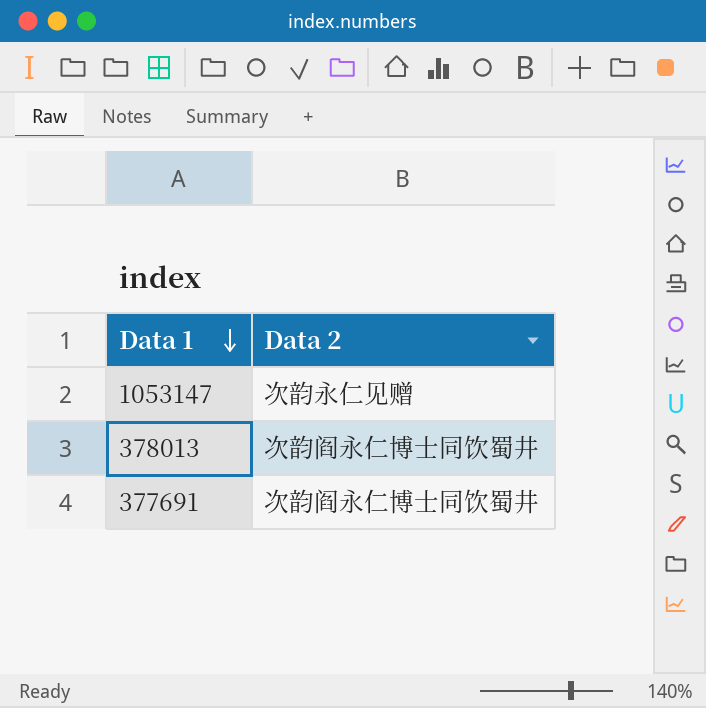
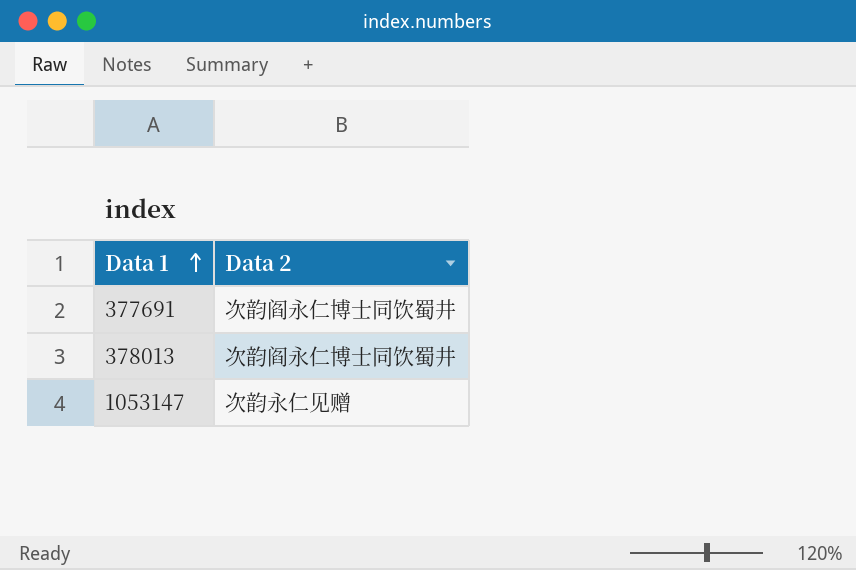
row order: Data 1 descending -> Data 1 ascending

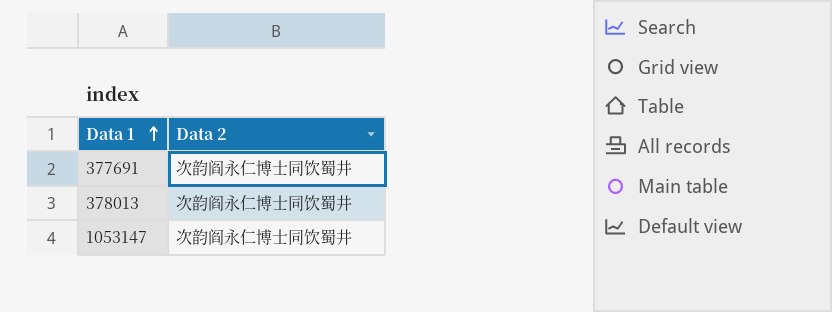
1053147 | Data 2: 次韵永仁见赠 -> 次韵阎永仁博士同饮蜀井

